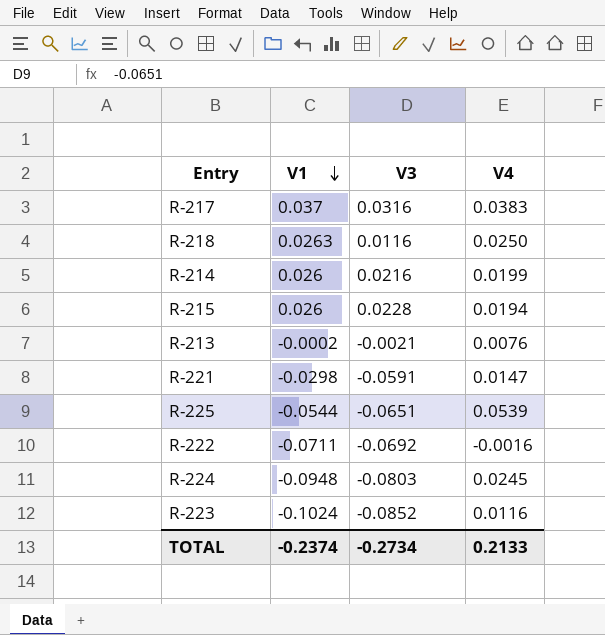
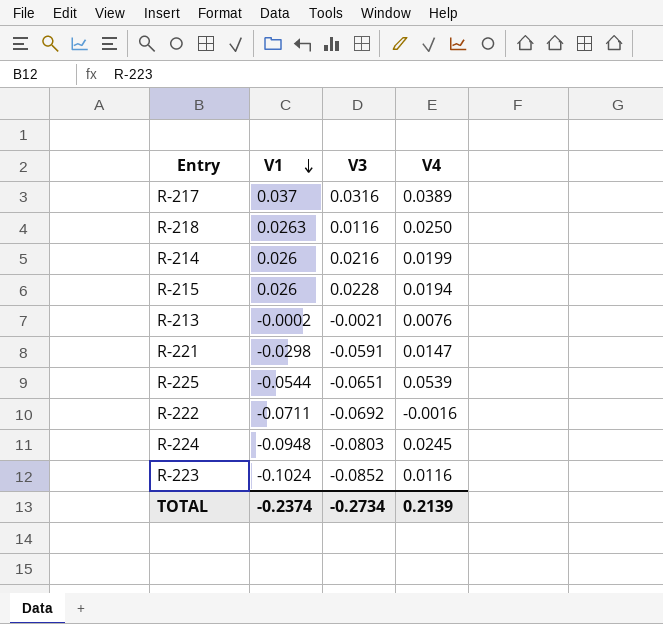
R-217 | V4: 0.0383 -> 0.0389
TOTAL | V4: 0.2133 -> 0.2139

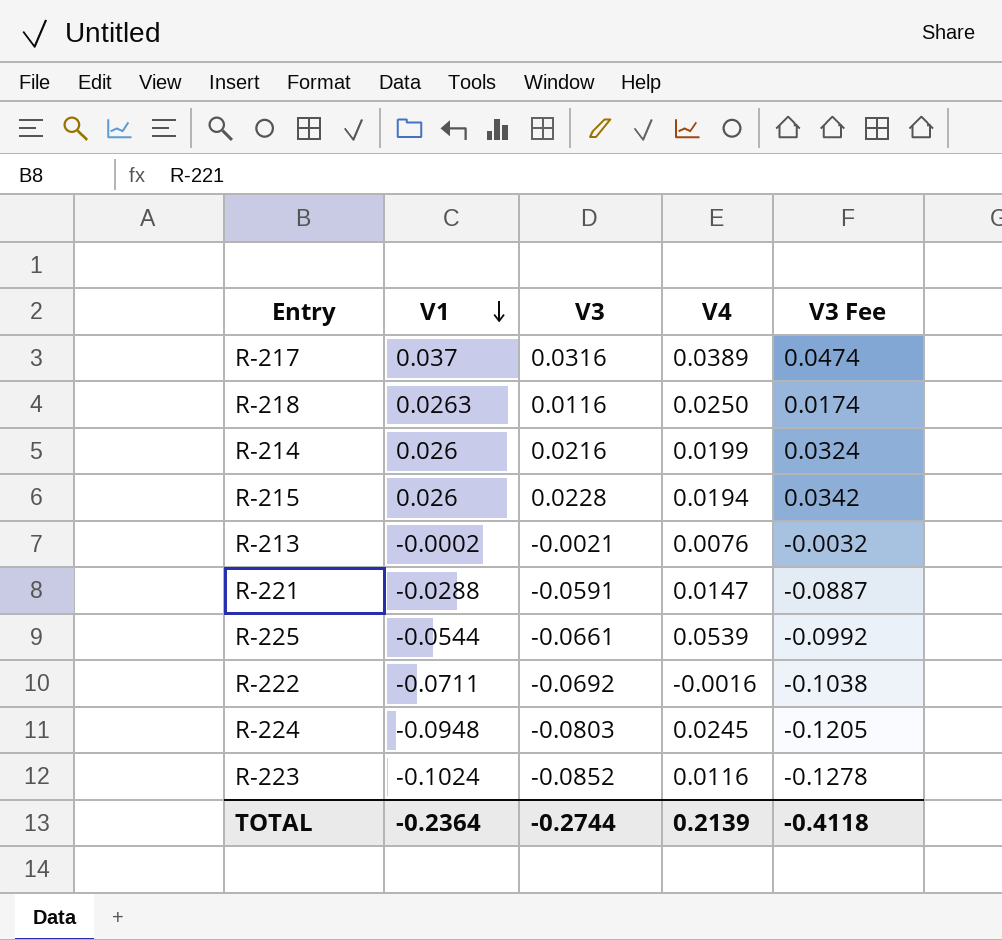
column V3 Fee | formula: none -> [V3] * 1.5
R-221 | V1: -0.0298 -> -0.0288
R-225 | V3: -0.0651 -> -0.0661
TOTAL | V1: -0.2374 -> -0.2364
TOTAL | V3: -0.2734 -> -0.2744

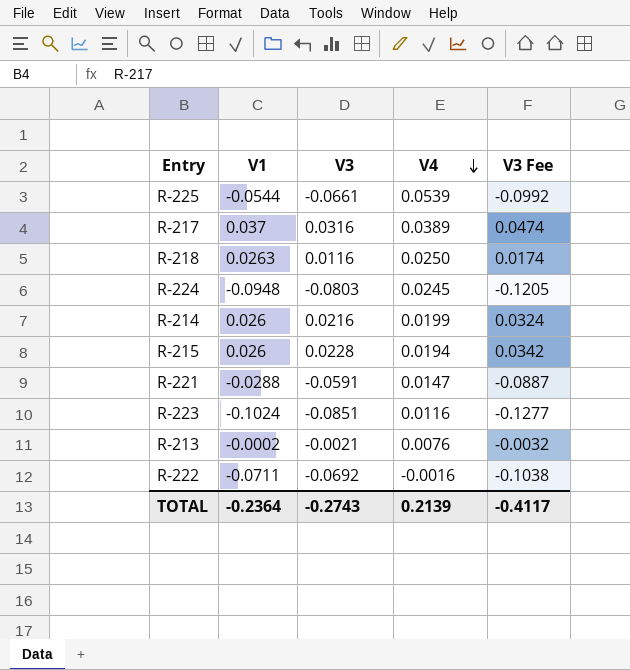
row order: V1 descending -> V4 descending
R-223 | V3: -0.0852 -> -0.0851
R-223 | V3 Fee: -0.1278 -> -0.1277
TOTAL | V3: -0.2744 -> -0.2743
TOTAL | V3 Fee: -0.4118 -> -0.4117

